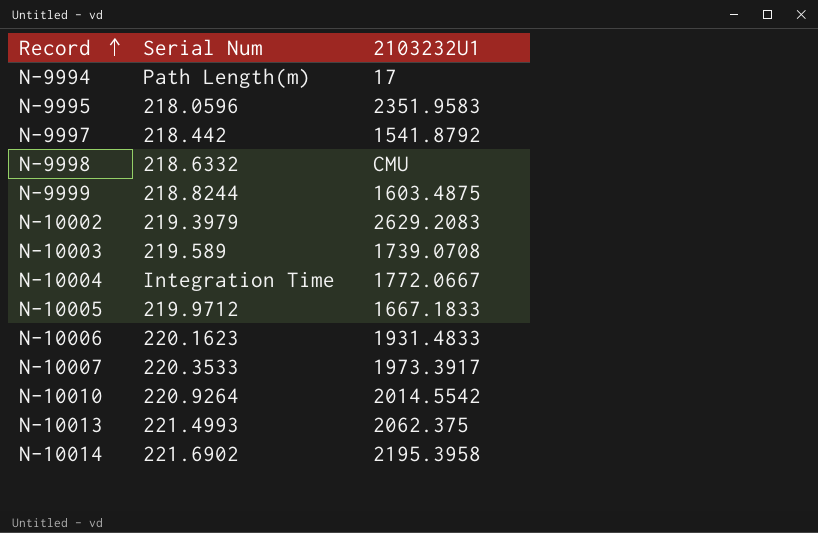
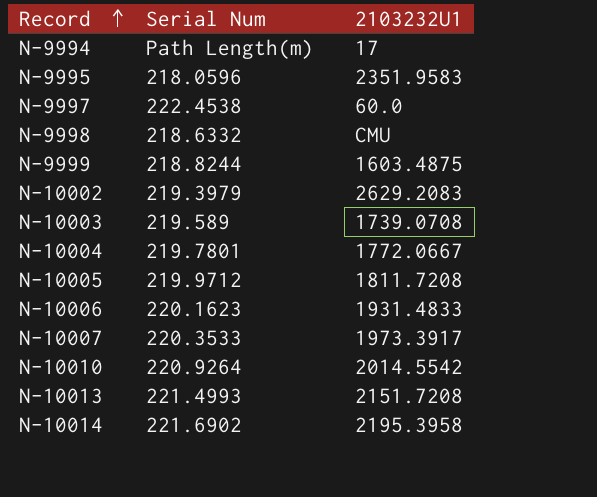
N-9997 | Serial Num: 218.442 -> 222.4538
N-9997 | 2103232U1: 1541.8792 -> 60.0
N-10004 | Serial Num: Integration Time -> 219.7801
N-10005 | 2103232U1: 1667.1833 -> 1811.7208
N-10013 | 2103232U1: 2062.375 -> 2151.7208

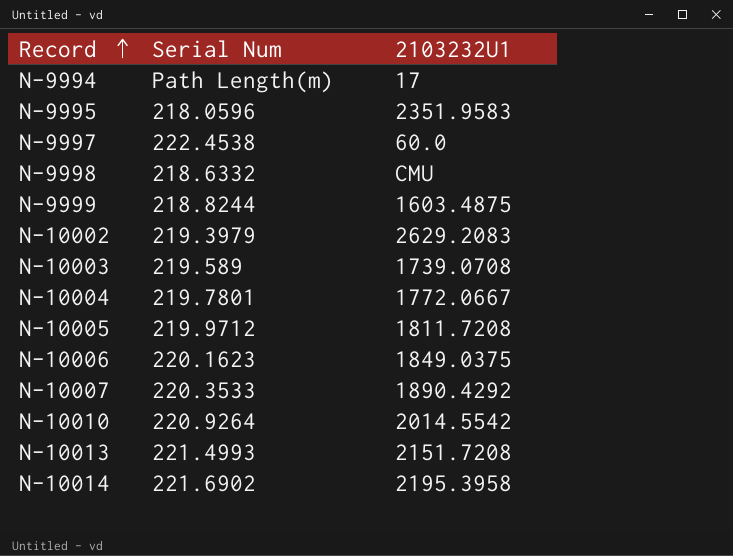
N-10006 | 2103232U1: 1931.4833 -> 1849.0375
N-10007 | 2103232U1: 1973.3917 -> 1890.4292

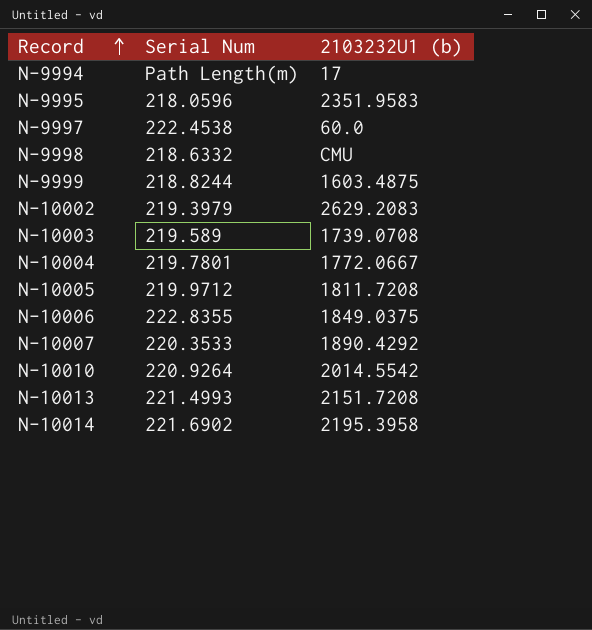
column name: 2103232U1 -> 2103232U1 (b)
N-10006 | Serial Num: 220.1623 -> 222.8355

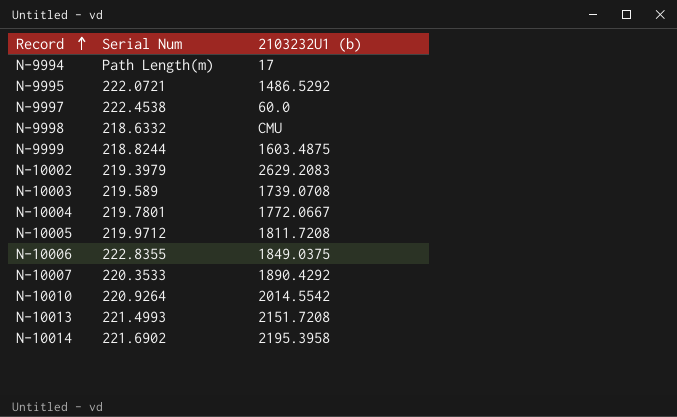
N-9995 | Serial Num: 218.0596 -> 222.0721
N-9995 | 2103232U1 (b): 2351.9583 -> 1486.5292

